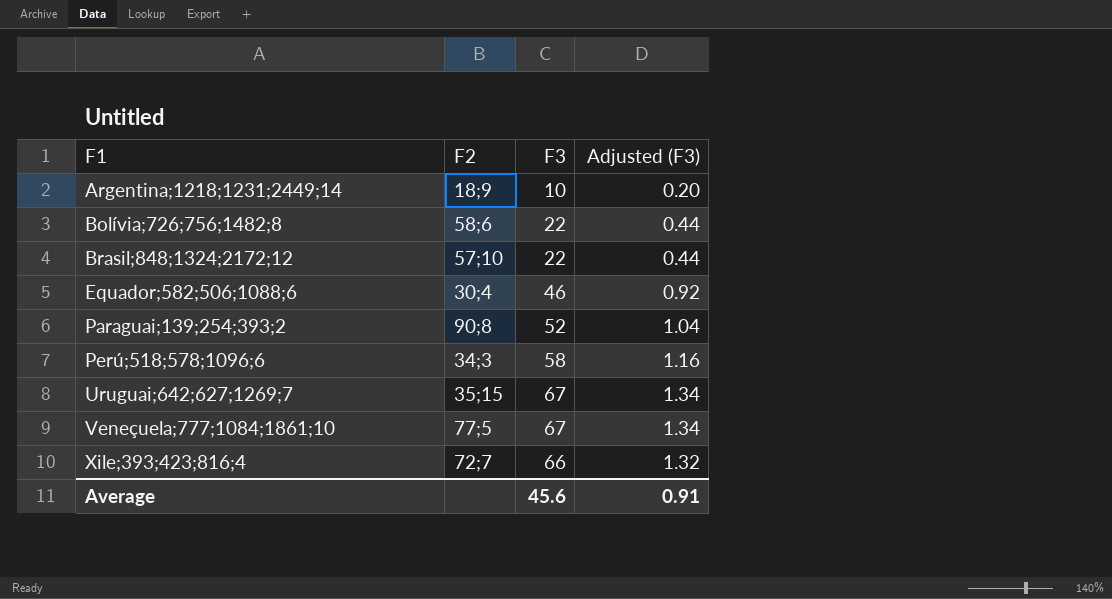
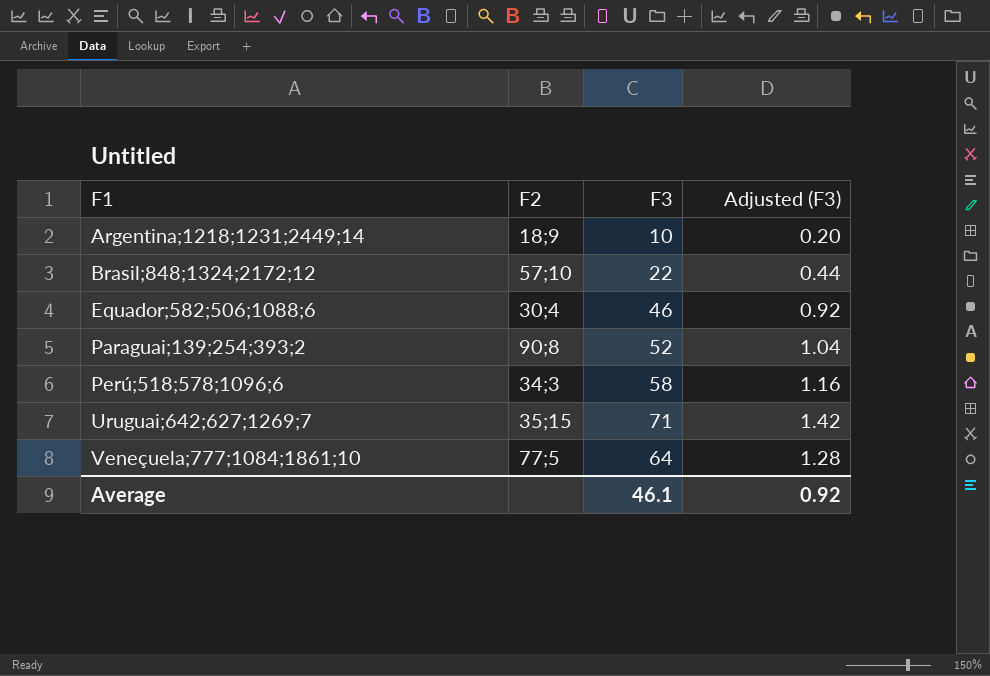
row Bolívia;726;756;1482;8: 58;6 | 22 | 0.44 -> none
row Xile;393;423;816;4: 72;7 | 66 | 1.32 -> none
Uruguai;642;627;1269;7 | F3: 67 -> 71
Uruguai;642;627;1269;7 | Adjusted (F3): 1.34 -> 1.42
Veneçuela;777;1084;1861;10 | F3: 67 -> 64
Veneçuela;777;1084;1861;10 | Adjusted (F3): 1.34 -> 1.28
Average | F3: 45.6 -> 46.1
Average | Adjusted (F3): 0.91 -> 0.92

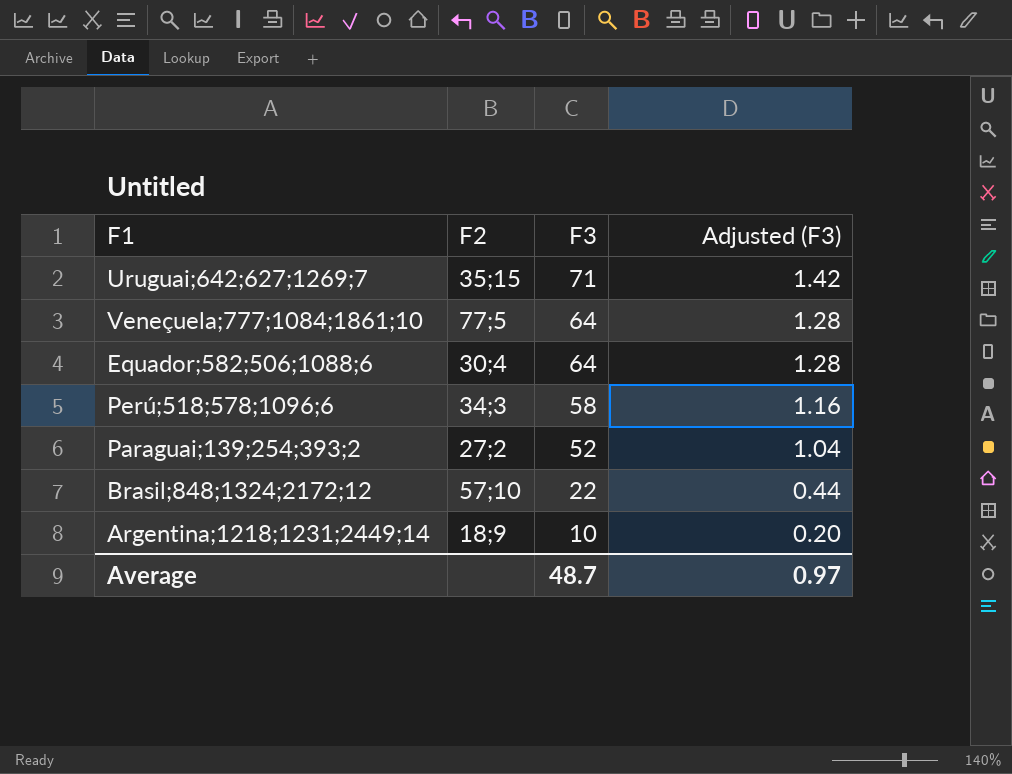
row order: F1 ascending -> F3 descending
Equador;582;506;1088;6 | F3: 46 -> 64
Equador;582;506;1088;6 | Adjusted (F3): 0.92 -> 1.28
Paraguai;139;254;393;2 | F2: 90;8 -> 27;2
Average | F3: 46.1 -> 48.7
Average | Adjusted (F3): 0.92 -> 0.97

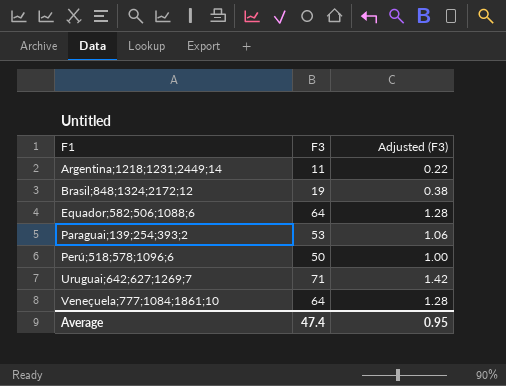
row order: F3 descending -> F1 ascending
column F2 | position: 2 -> none
Argentina;1218;1231;2449;14 | F3: 10 -> 11
Argentina;1218;1231;2449;14 | Adjusted (F3): 0.20 -> 0.22
Brasil;848;1324;2172;12 | F3: 22 -> 19
Brasil;848;1324;2172;12 | Adjusted (F3): 0.44 -> 0.38
Paraguai;139;254;393;2 | F3: 52 -> 53
Paraguai;139;254;393;2 | Adjusted (F3): 1.04 -> 1.06
Perú;518;578;1096;6 | F3: 58 -> 50
Perú;518;578;1096;6 | Adjusted (F3): 1.16 -> 1.00
Average | F3: 48.7 -> 47.4
Average | Adjusted (F3): 0.97 -> 0.95

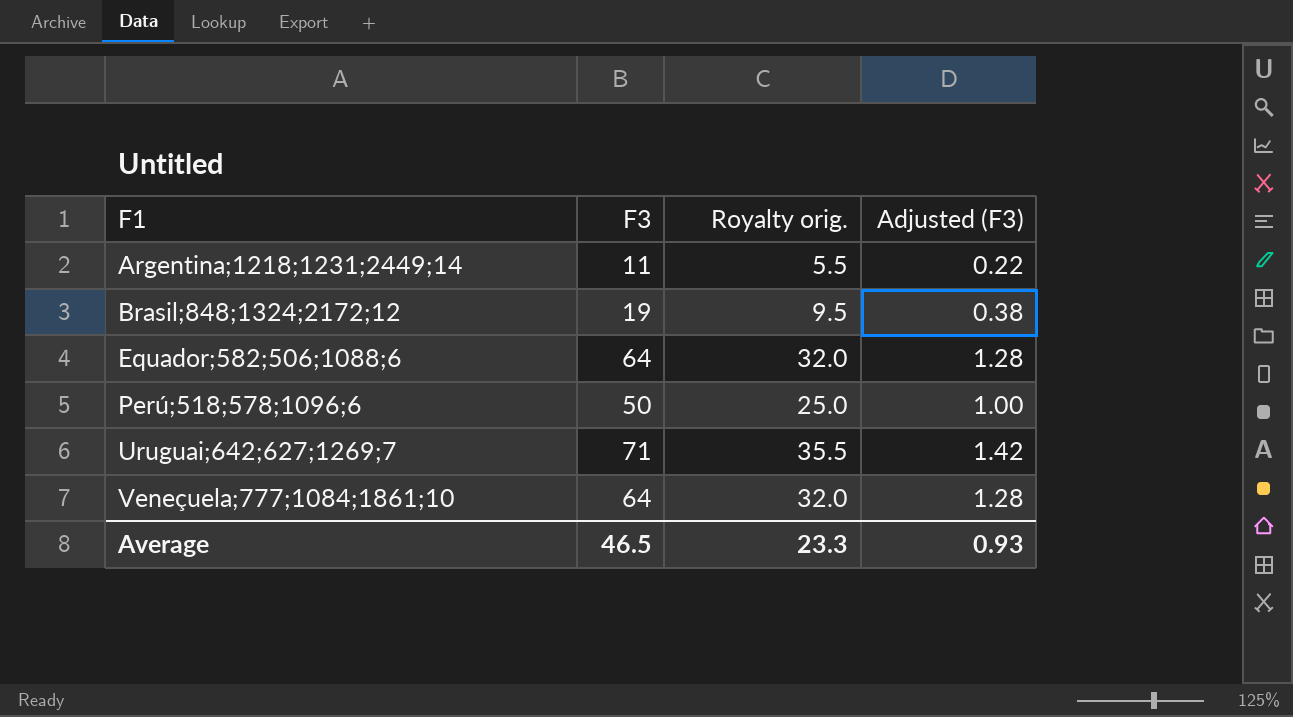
column Royalty orig. | formula: none -> [F3] * 0.5
row Paraguai;139;254;393;2: 53 | 1.06 -> none
Average | F3: 47.4 -> 46.5
Average | Adjusted (F3): 0.95 -> 0.93

